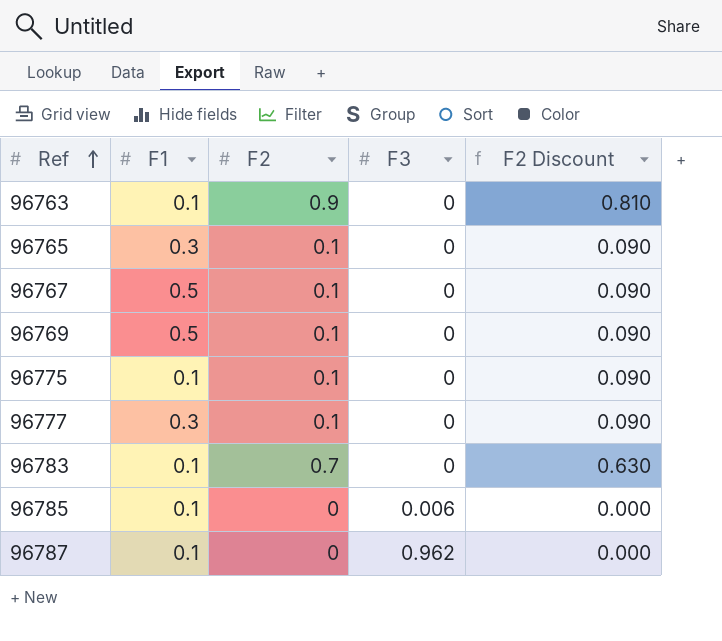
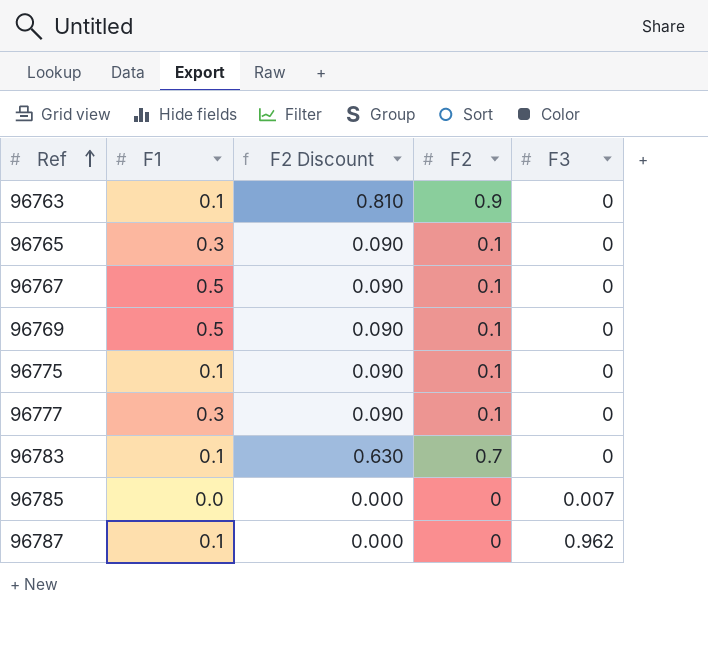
column F2 Discount | position: 5 -> 3
96785 | F1: 0.1 -> 0.0
96785 | F3: 0.006 -> 0.007

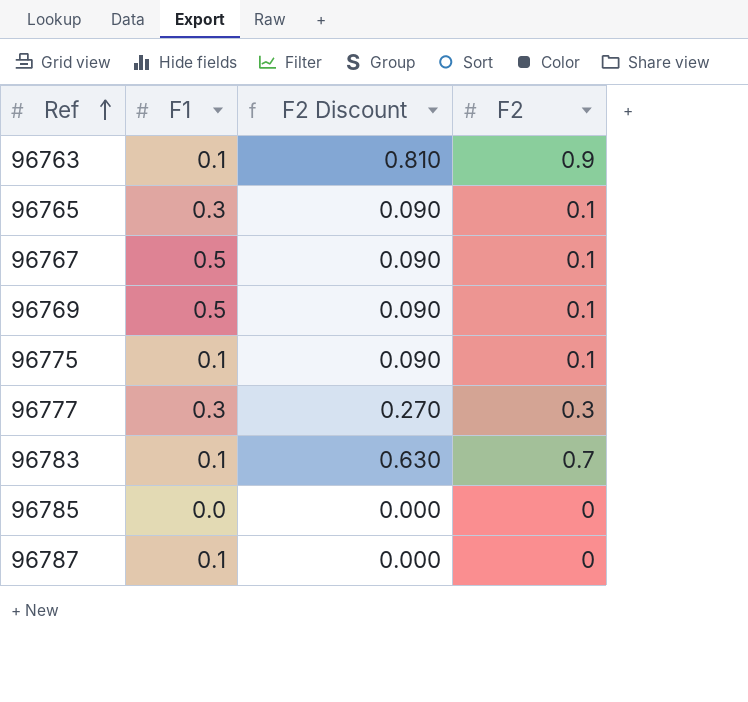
column F3 | position: 5 -> none
96777 | F2 Discount: 0.090 -> 0.270
96777 | F2: 0.1 -> 0.3

